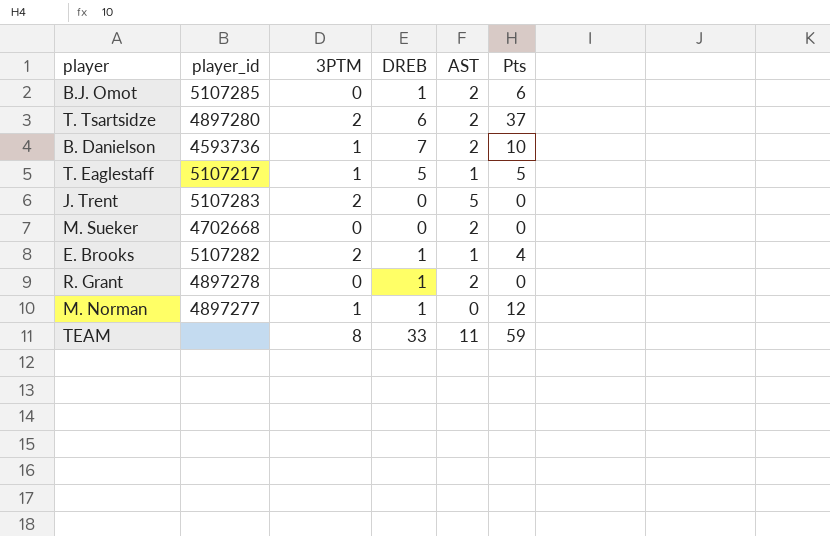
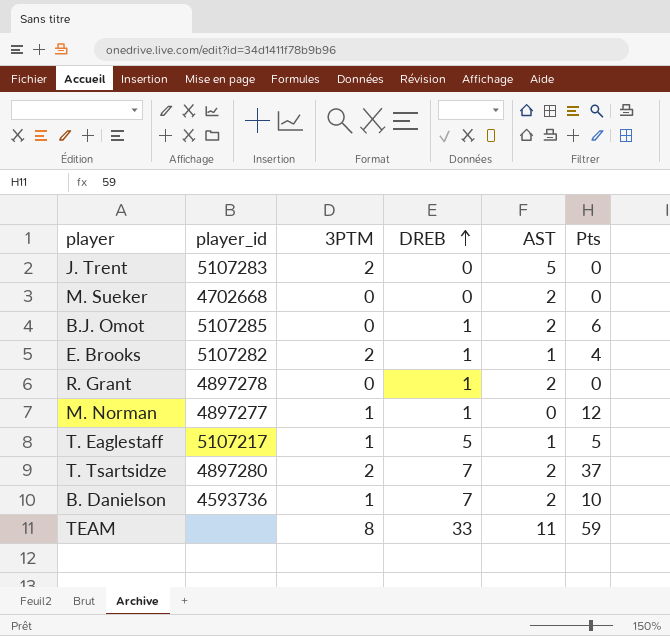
row order: none -> DREB ascending
T. Tsartsidze | DREB: 6 -> 7

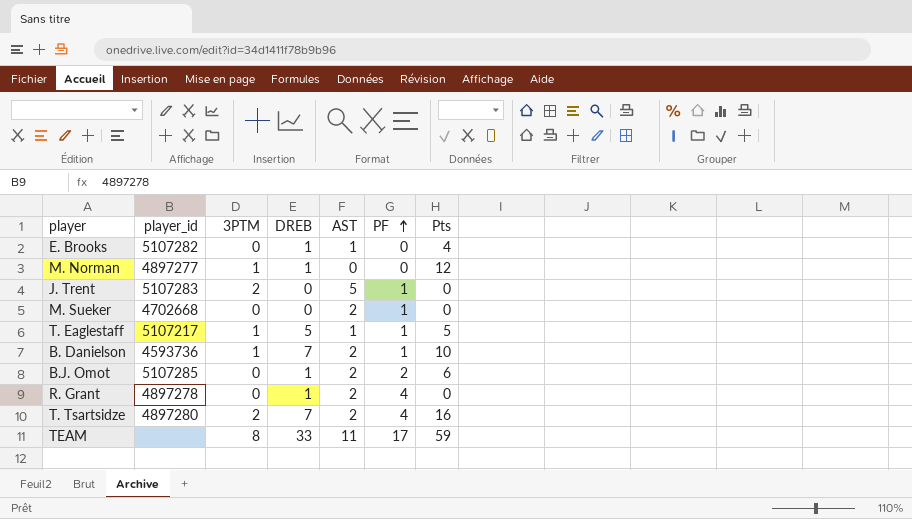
row order: DREB ascending -> PF ascending
column PF | position: none -> 6
E. Brooks | 3PTM: 2 -> 0
T. Tsartsidze | Pts: 37 -> 16

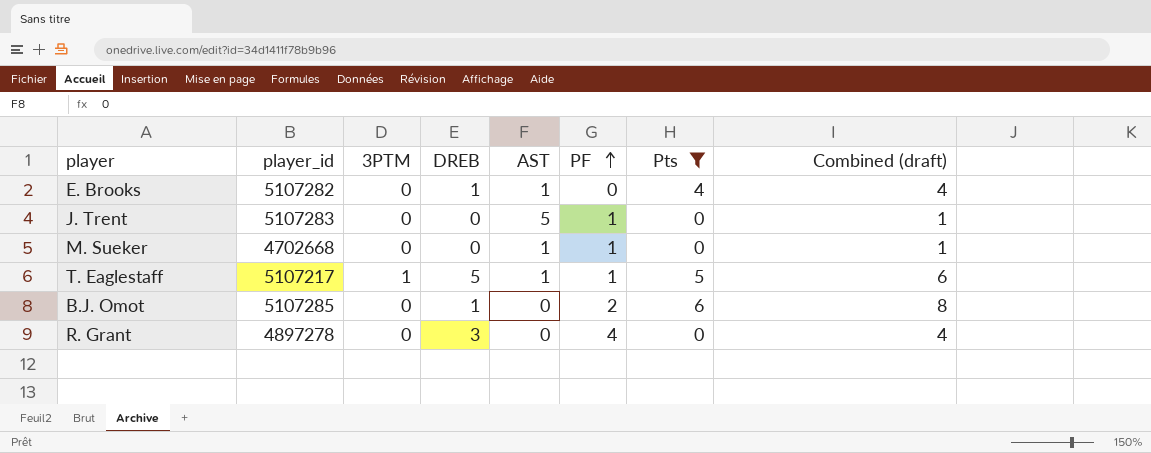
filter: none -> Pts <= 6
column Combined (draft) | formula: none -> [PF] + [Pts]
J. Trent | 3PTM: 2 -> 0
M. Sueker | AST: 2 -> 1
B.J. Omot | AST: 2 -> 0
R. Grant | DREB: 1 -> 3
R. Grant | AST: 2 -> 0

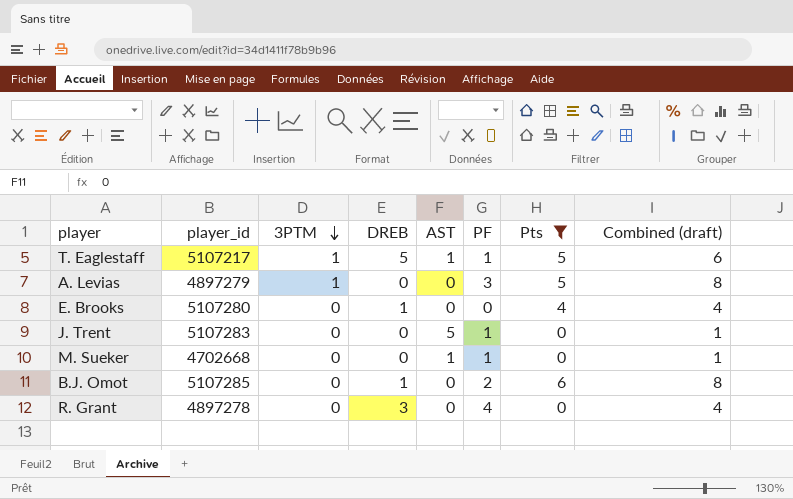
row order: PF ascending -> 3PTM descending
row A. Levias: none -> 4897279 | 1 | 0 | 0 | 3 | 5 | 8
E. Brooks | player_id: 5107282 -> 5107280
E. Brooks | AST: 1 -> 0

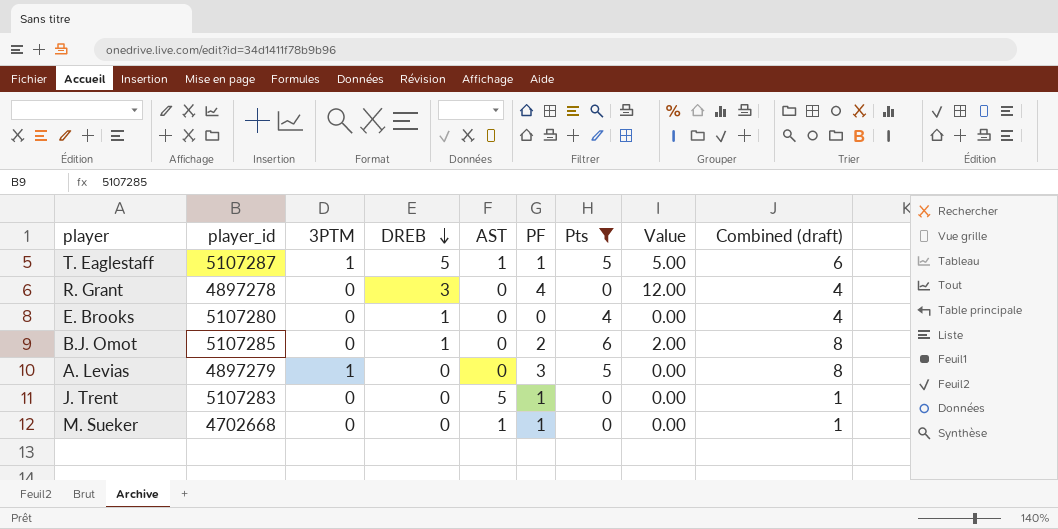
row order: 3PTM descending -> DREB descending
column Value | formula: none -> [DREB] * [PF]
T. Eaglestaff | player_id: 5107217 -> 5107287

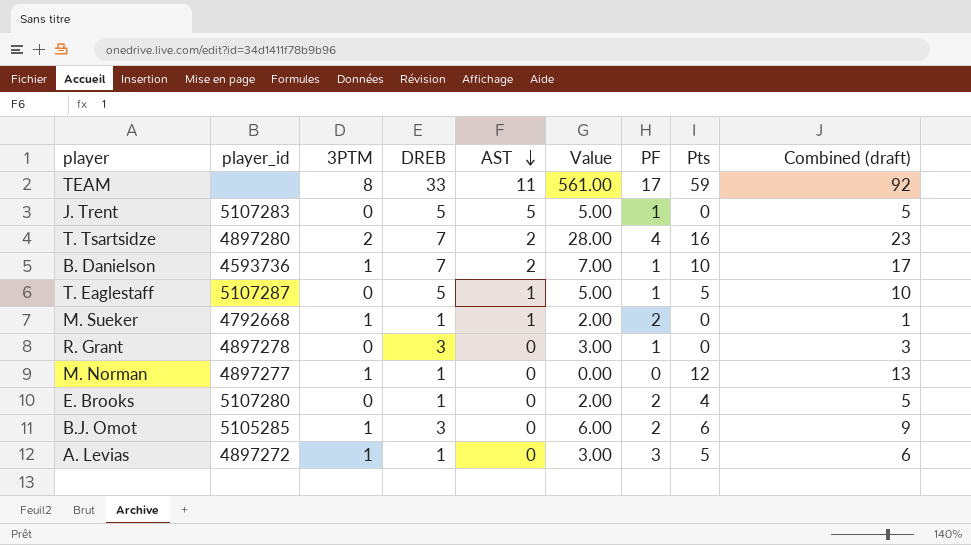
filter: Pts <= 6 -> none
row order: DREB descending -> AST descending
column Value | position: 8 -> 6
column Combined (draft) | formula: [PF] + [Pts] -> [DREB] + [Pts]
J. Trent | DREB: 0 -> 5
J. Trent | Value: 0.00 -> 5.00
T. Eaglestaff | 3PTM: 1 -> 0
M. Sueker | player_id: 4702668 -> 4792668
M. Sueker | 3PTM: 0 -> 1
M. Sueker | DREB: 0 -> 1
M. Sueker | Value: 0.00 -> 2.00
M. Sueker | PF: 1 -> 2
R. Grant | Value: 12.00 -> 3.00
R. Grant | PF: 4 -> 1
E. Brooks | Value: 0.00 -> 2.00
E. Brooks | PF: 0 -> 2
B.J. Omot | player_id: 5107285 -> 5105285
B.J. Omot | 3PTM: 0 -> 1
B.J. Omot | DREB: 1 -> 3
B.J. Omot | Value: 2.00 -> 6.00
A. Levias | player_id: 4897279 -> 4897272
A. Levias | DREB: 0 -> 1
A. Levias | Value: 0.00 -> 3.00

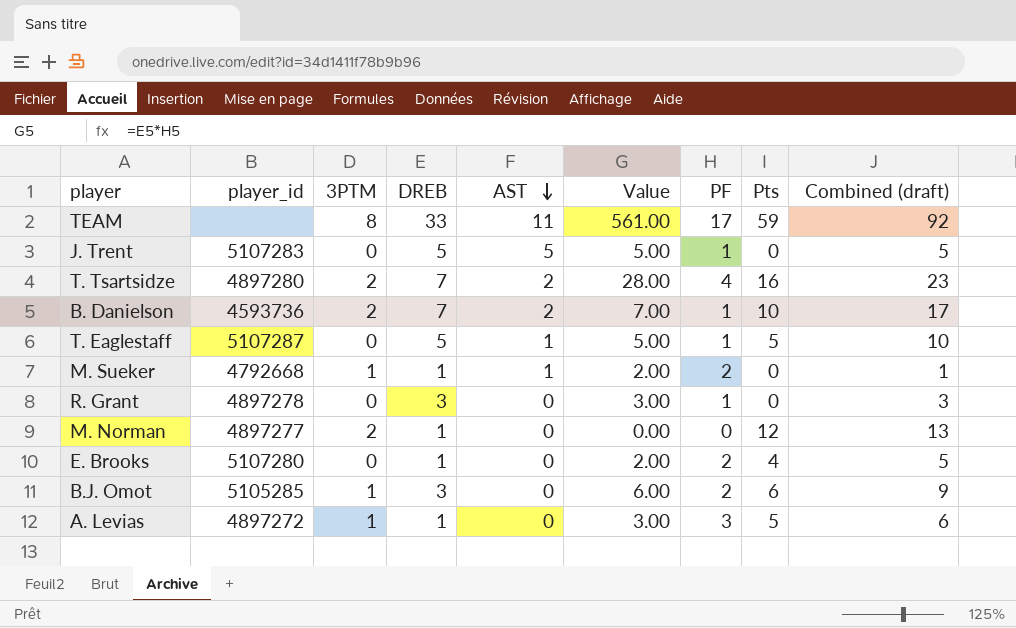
B. Danielson | 3PTM: 1 -> 2
M. Norman | 3PTM: 1 -> 2

